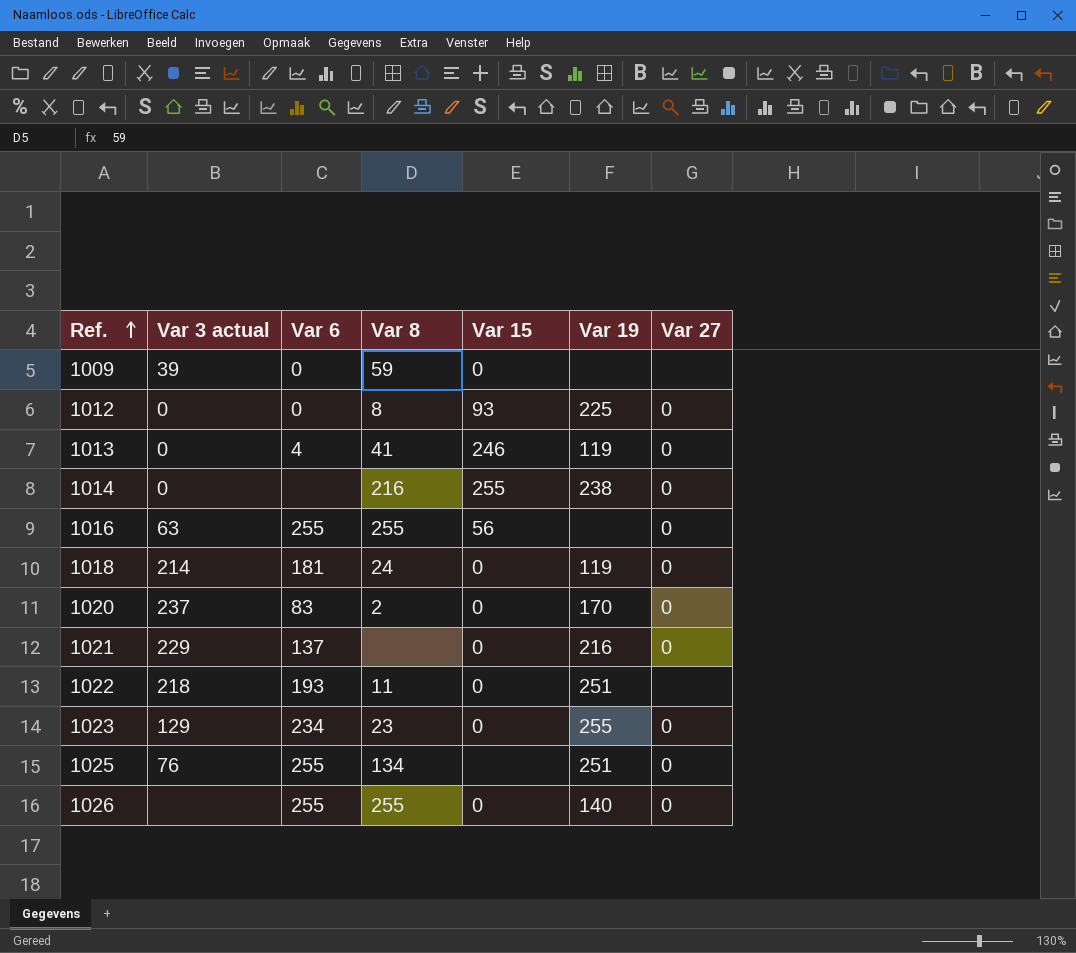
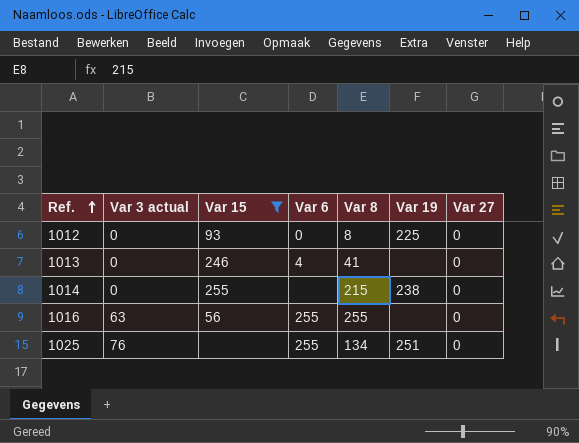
filter: none -> Var 15 != 0
column Var 15 | position: 5 -> 3
1013 | Var 19: 119 -> none
1014 | Var 8: 216 -> 215

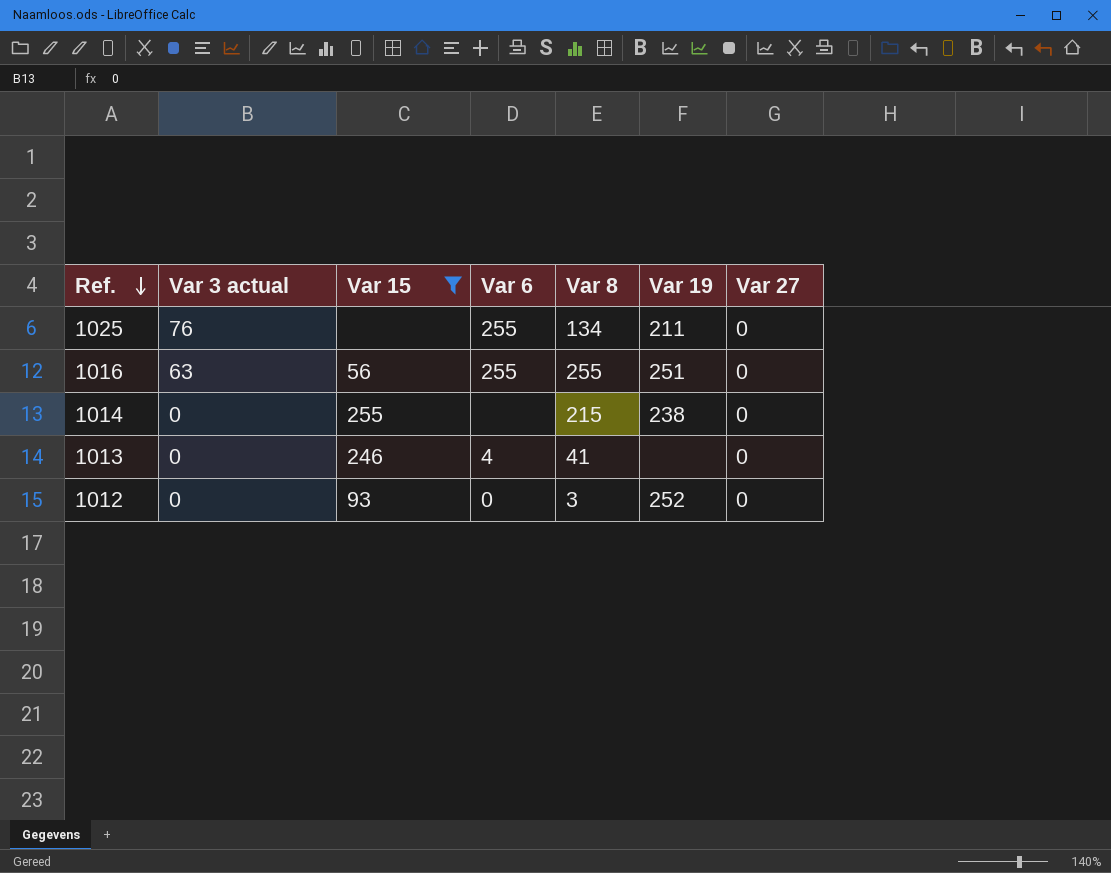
row order: Ref. ascending -> Ref. descending
1025 | Var 19: 251 -> 211
1016 | Var 19: none -> 251
1012 | Var 8: 8 -> 3
1012 | Var 19: 225 -> 252

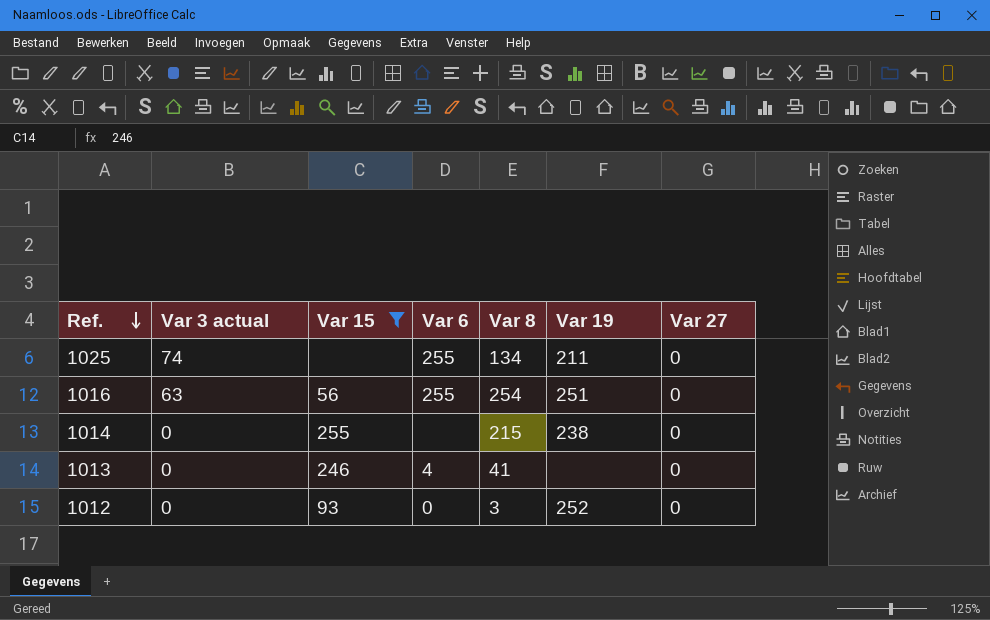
1025 | Var 3 actual: 76 -> 74
1016 | Var 8: 255 -> 254

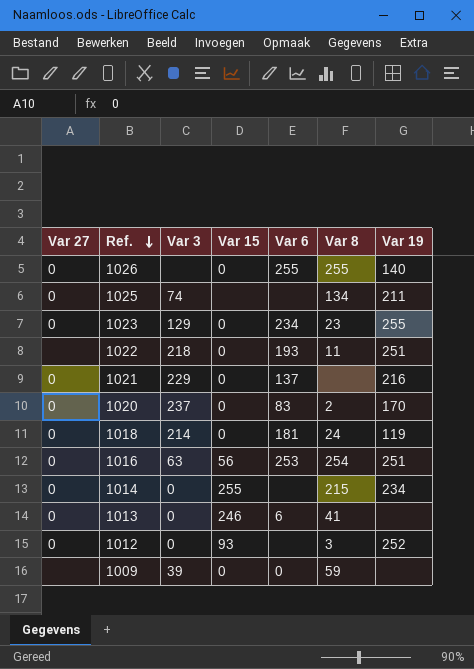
filter: Var 15 != 0 -> none
column Var 27 | position: 7 -> 1
column name: Var 3 actual -> Var 3
1025 | Var 6: 255 -> none
1016 | Var 6: 255 -> 253
1014 | Var 19: 238 -> 234
1013 | Var 6: 4 -> 6
1012 | Var 6: 0 -> none

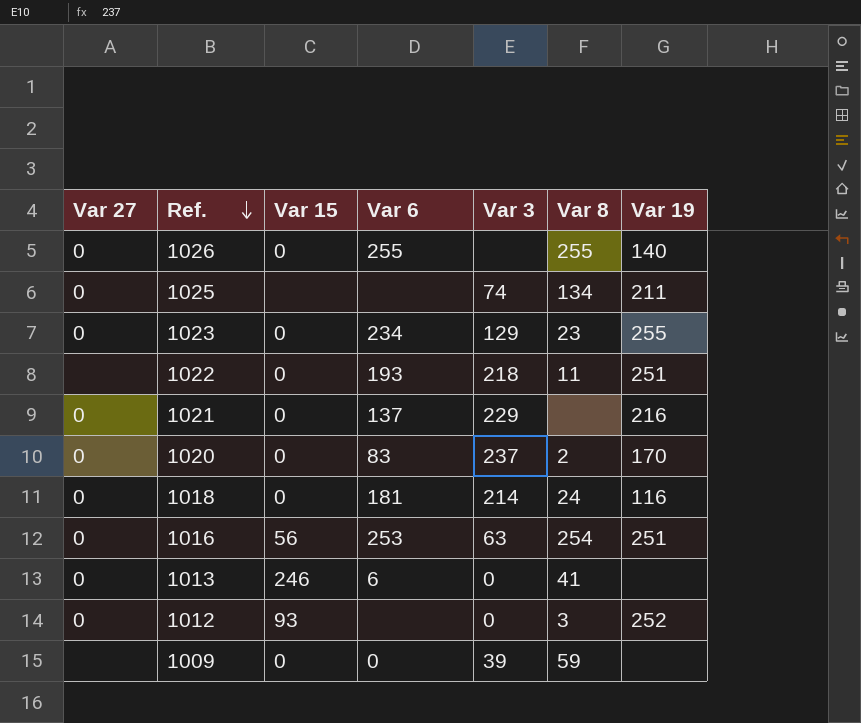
column Var 3 | position: 3 -> 5
row 1014: 0 | 0 | 255 | none | 215 | 234 -> none
1018 | Var 19: 119 -> 116

